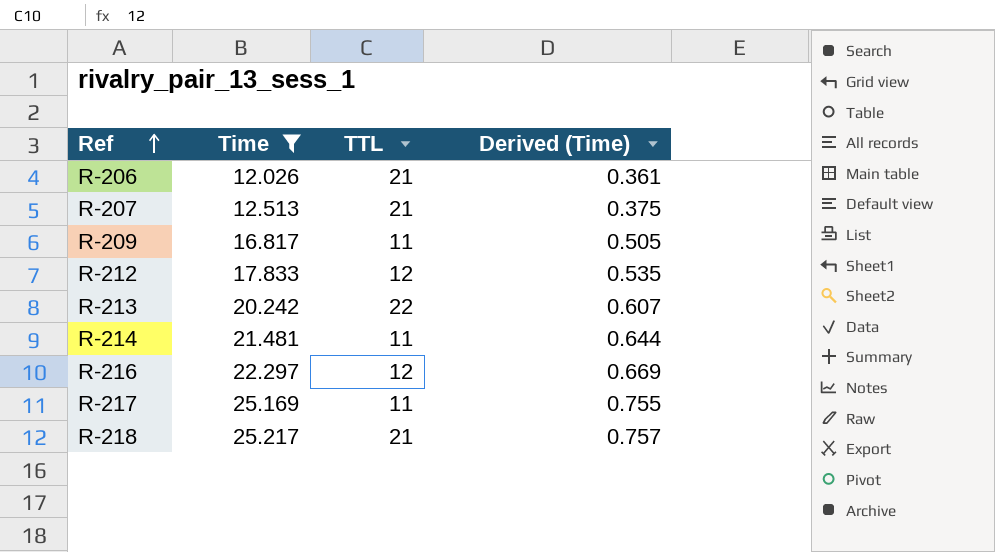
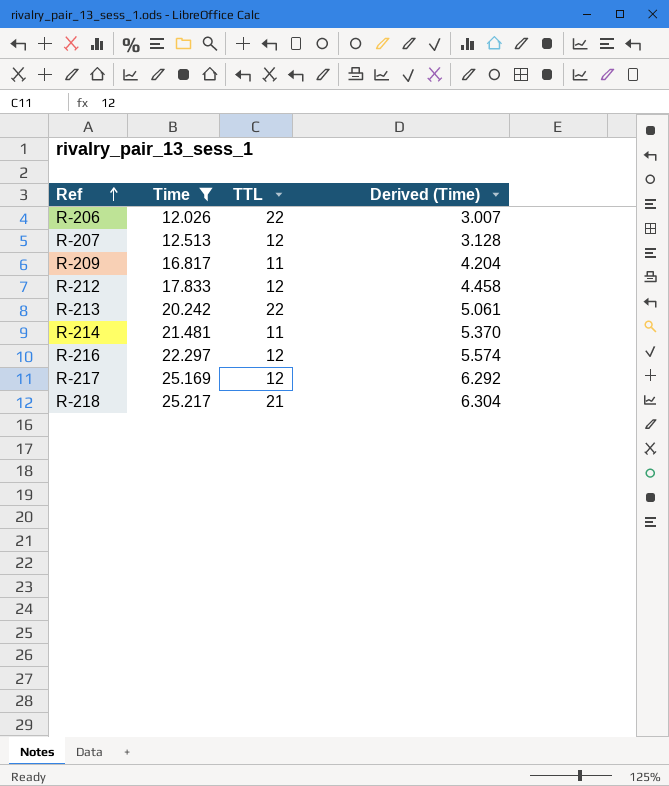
column Derived (Time) | formula: [Time] * 0.03 -> [Time] * 0.25
R-206 | TTL: 21 -> 22
R-207 | TTL: 21 -> 12
R-217 | TTL: 11 -> 12

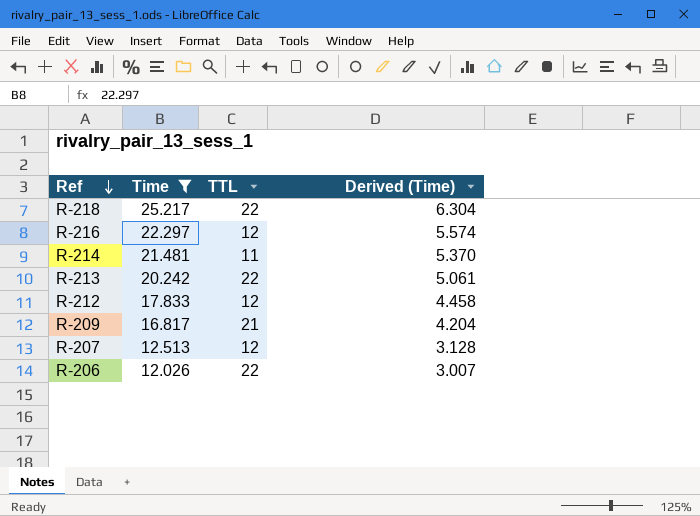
row order: Ref ascending -> Ref descending
row R-217: 25.169 | 12 | 6.292 -> none
R-218 | TTL: 21 -> 22
R-209 | TTL: 11 -> 21

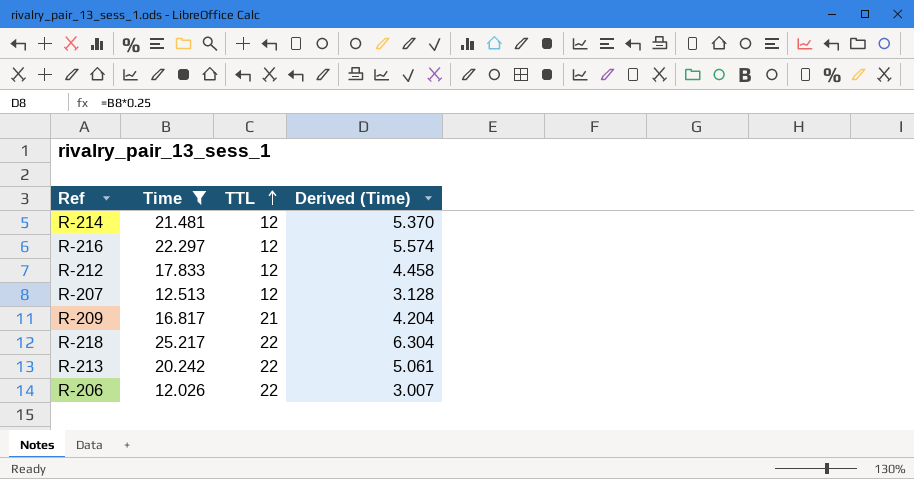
row order: Ref descending -> TTL ascending
R-214 | TTL: 11 -> 12

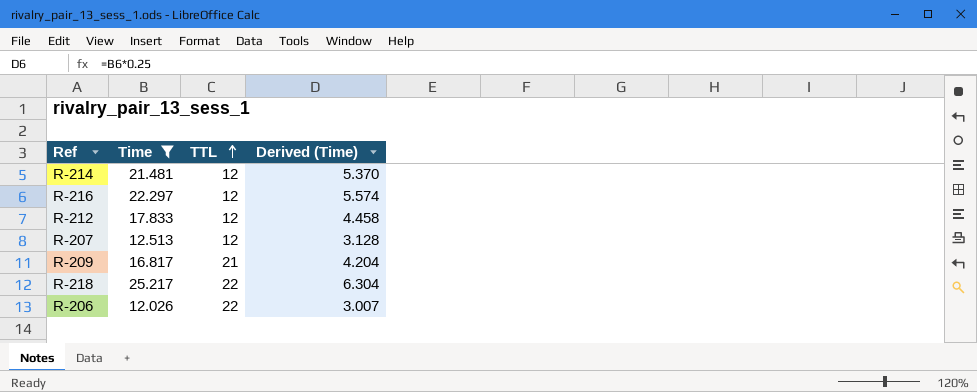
row R-213: 20.242 | 22 | 5.061 -> none

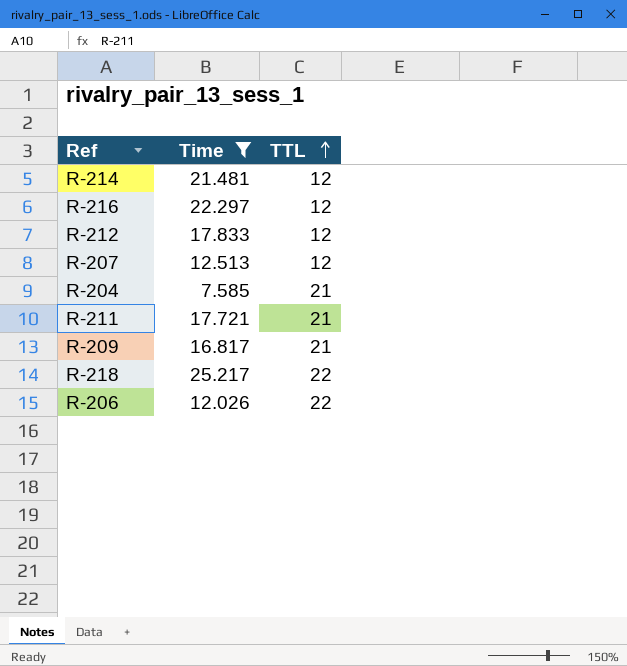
column Derived (Time) | formula: [Time] * 0.25 -> none
row R-204: none -> 7.585 | 21
row R-211: none -> 17.721 | 21

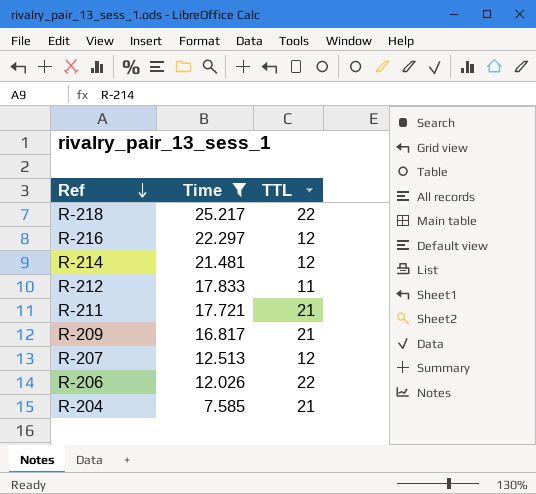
row order: TTL ascending -> Ref descending
R-212 | TTL: 12 -> 11

